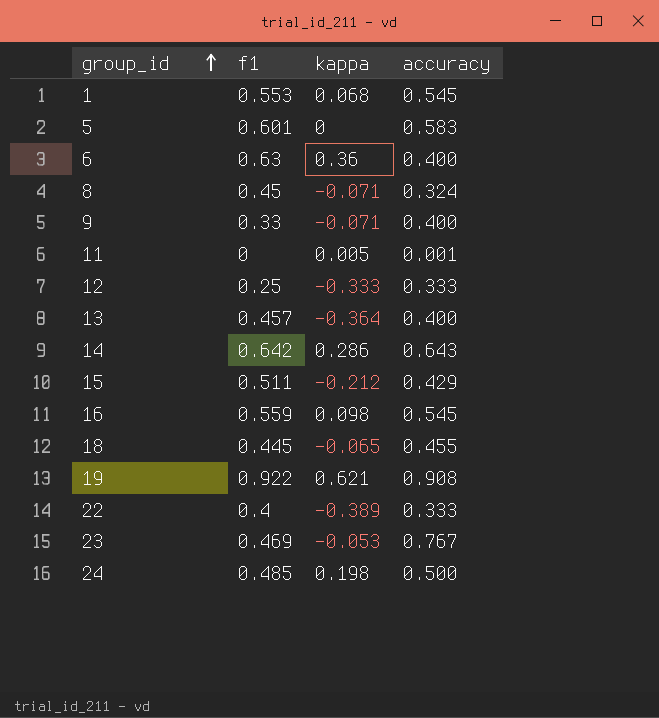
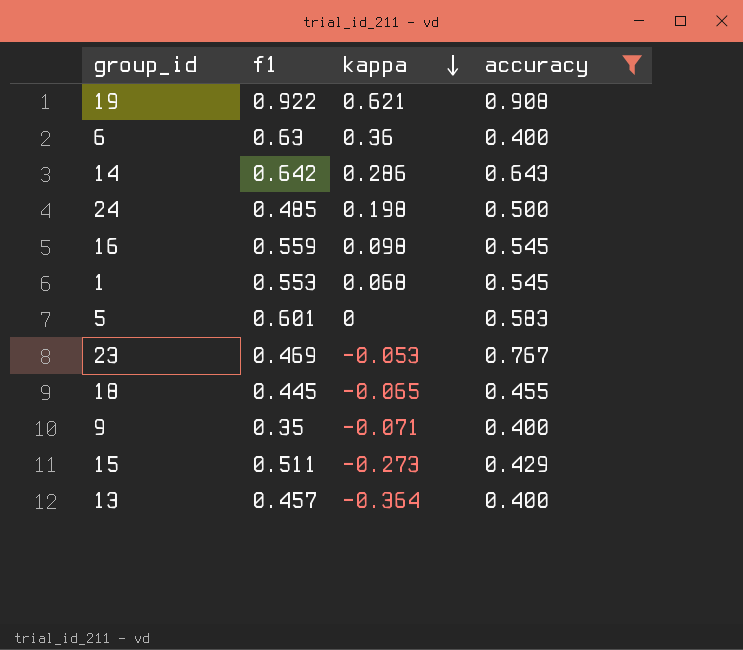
filter: none -> accuracy >= 0.400
row order: group_id ascending -> kappa descending
9 | f1: 0.33 -> 0.35
15 | kappa: -0.212 -> -0.273

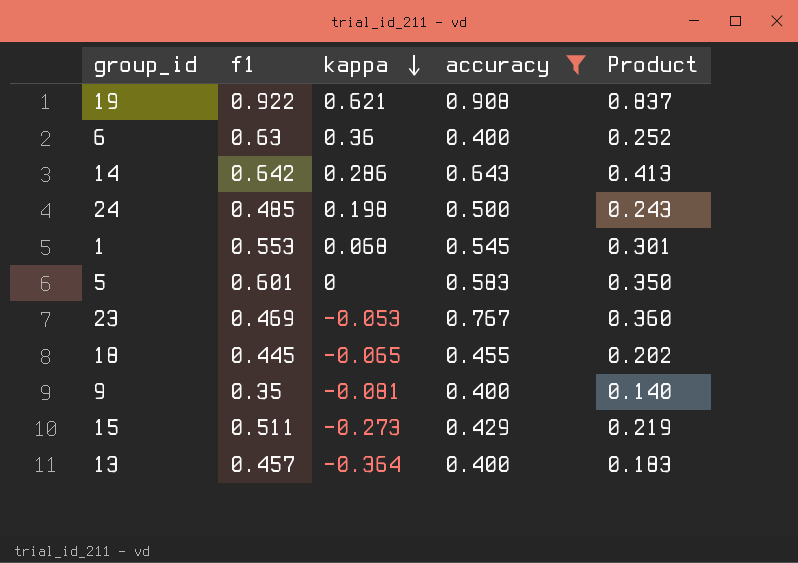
column Product | formula: none -> [f1] * [accuracy]
row 16: 0.559 | 0.098 | 0.545 -> none
9 | kappa: -0.071 -> -0.081

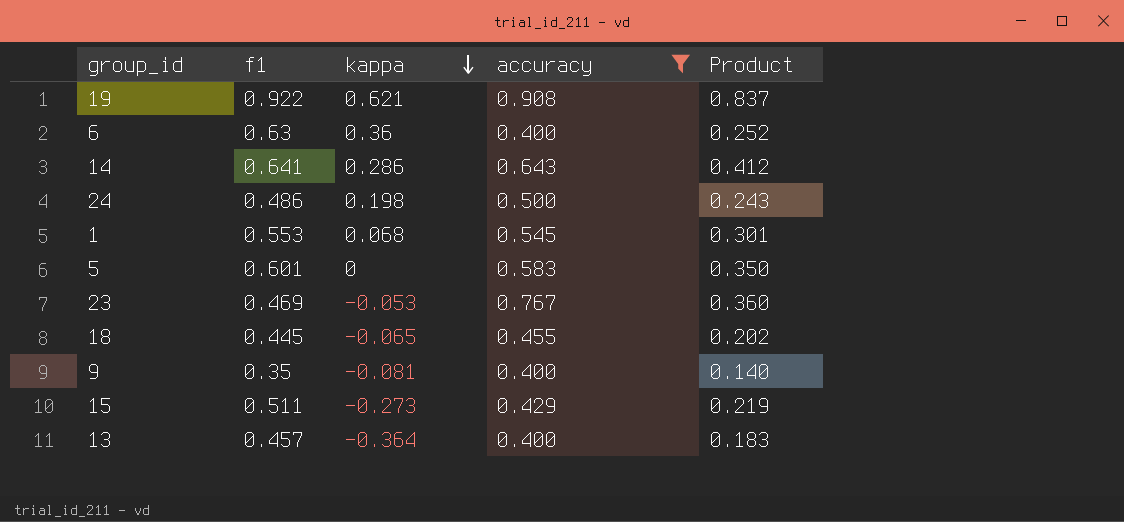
14 | f1: 0.642 -> 0.641
14 | Product: 0.413 -> 0.412
24 | f1: 0.485 -> 0.486

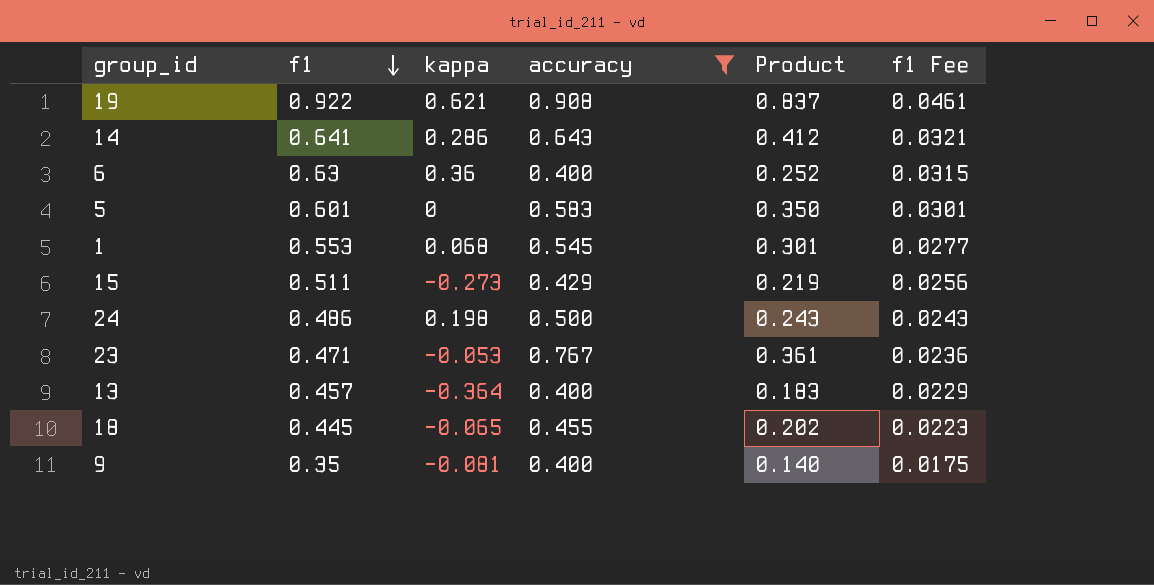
row order: kappa descending -> f1 descending
column f1 Fee | formula: none -> [f1] * 0.05
23 | f1: 0.469 -> 0.471
23 | Product: 0.360 -> 0.361

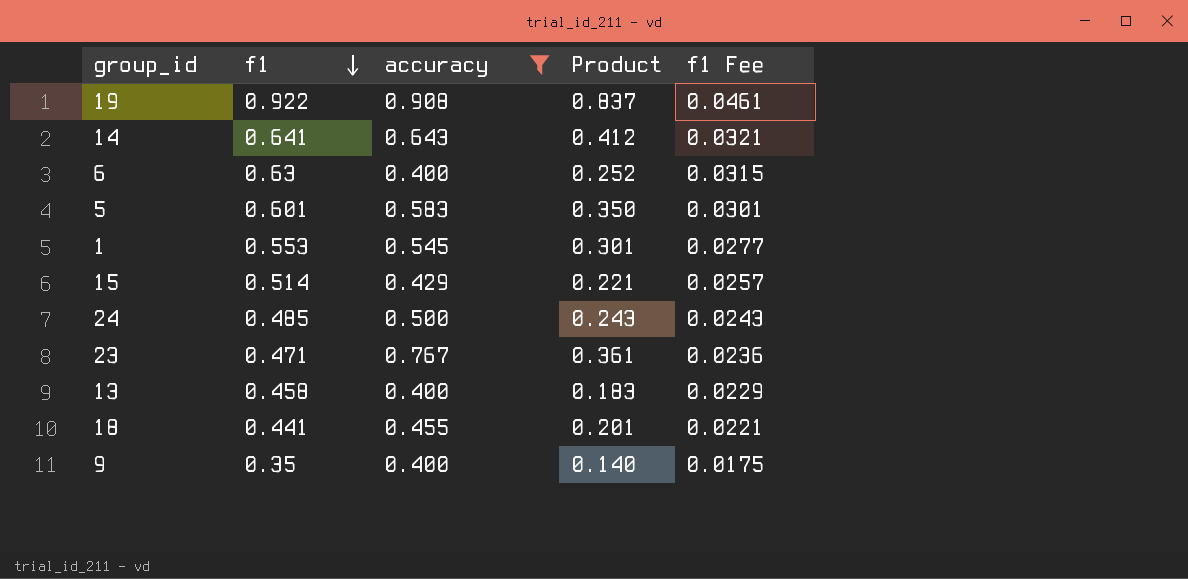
column kappa | position: 3 -> none
15 | f1: 0.511 -> 0.514
15 | Product: 0.219 -> 0.221
15 | f1 Fee: 0.0256 -> 0.0257
24 | f1: 0.486 -> 0.485
13 | f1: 0.457 -> 0.458
18 | f1: 0.445 -> 0.441
18 | Product: 0.202 -> 0.201
18 | f1 Fee: 0.0223 -> 0.0221

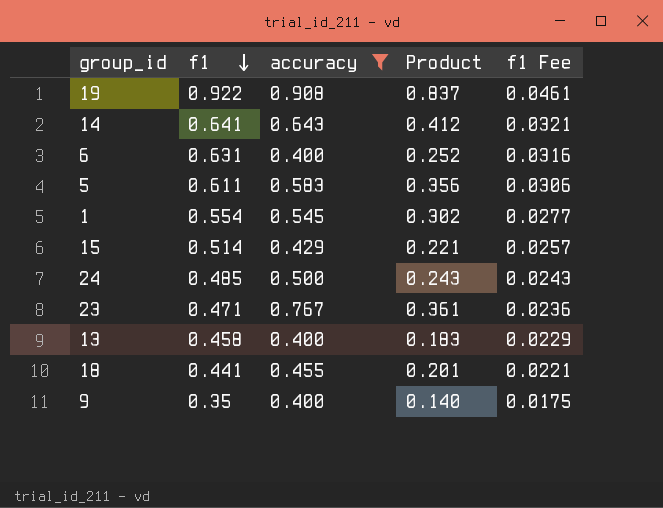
6 | f1: 0.63 -> 0.631
6 | f1 Fee: 0.0315 -> 0.0316
5 | f1: 0.601 -> 0.611
5 | Product: 0.350 -> 0.356
5 | f1 Fee: 0.0301 -> 0.0306
1 | f1: 0.553 -> 0.554
1 | Product: 0.301 -> 0.302

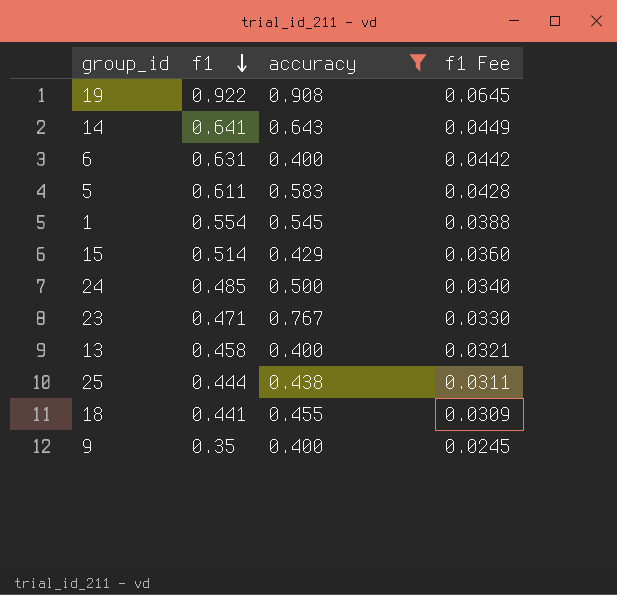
column Product | formula: [f1] * [accuracy] -> none
column f1 Fee | formula: [f1] * 0.05 -> [f1] * 0.07
row 25: none -> 0.444 | 0.438 | 0.0311

